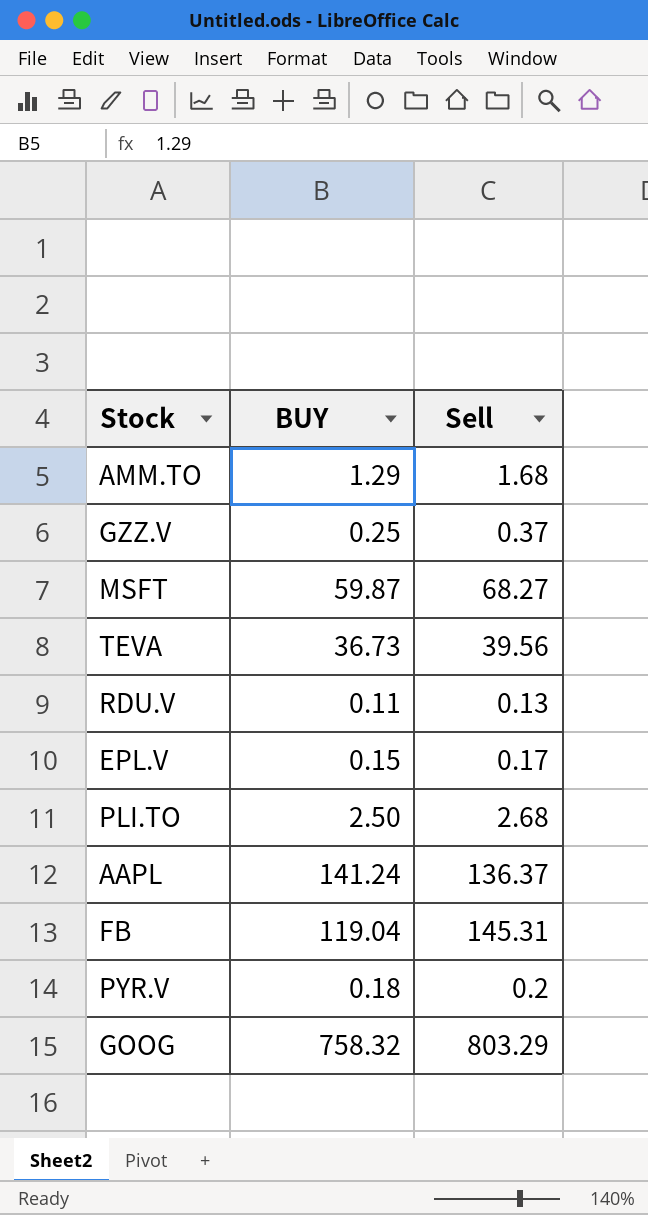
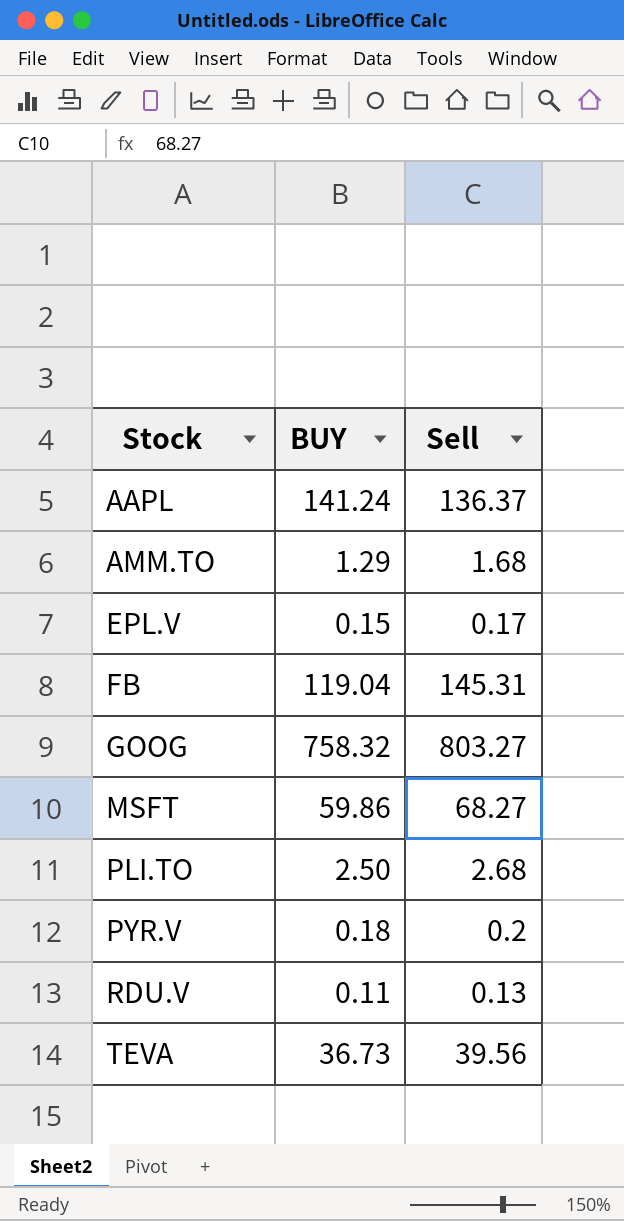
row order: none -> Stock ascending
row GZZ.V: 0.25 | 0.37 -> none
GOOG | Sell: 803.29 -> 803.27
MSFT | BUY: 59.87 -> 59.86

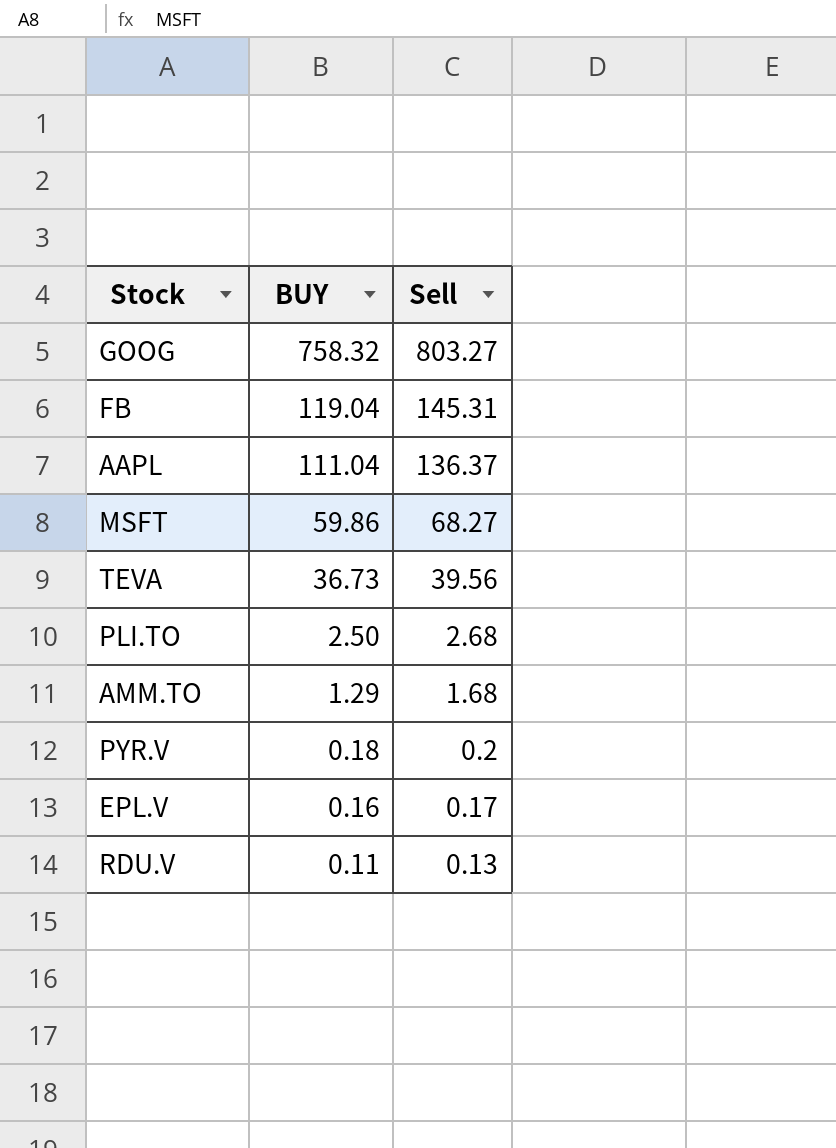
row order: Stock ascending -> BUY descending
AAPL | BUY: 141.24 -> 111.04
EPL.V | BUY: 0.15 -> 0.16

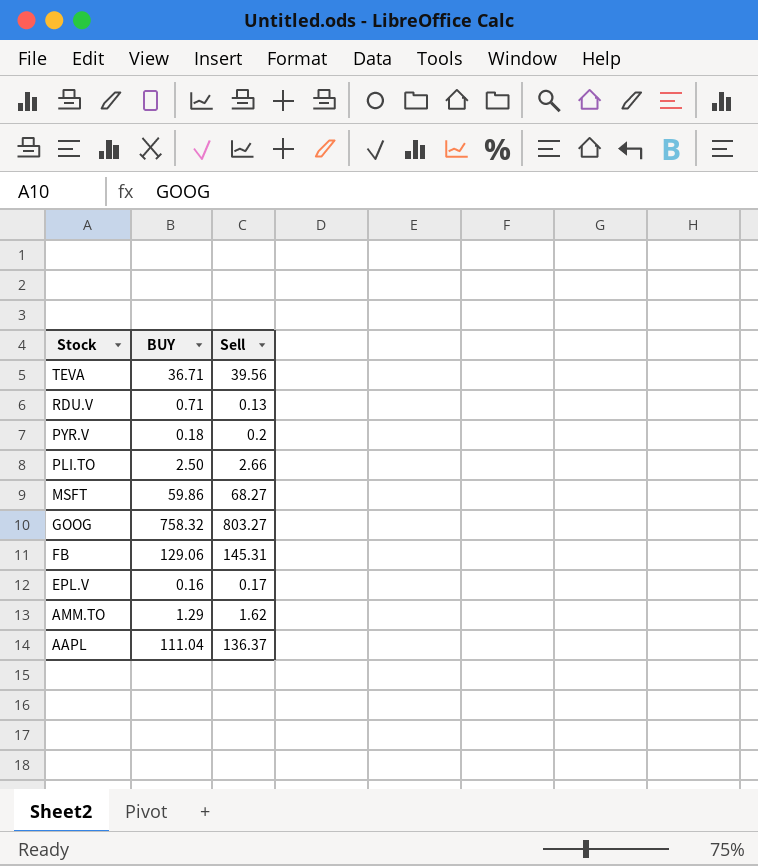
row order: BUY descending -> Stock descending
TEVA | BUY: 36.73 -> 36.71
RDU.V | BUY: 0.11 -> 0.71
PLI.TO | Sell: 2.68 -> 2.66
FB | BUY: 119.04 -> 129.06
AMM.TO | Sell: 1.68 -> 1.62

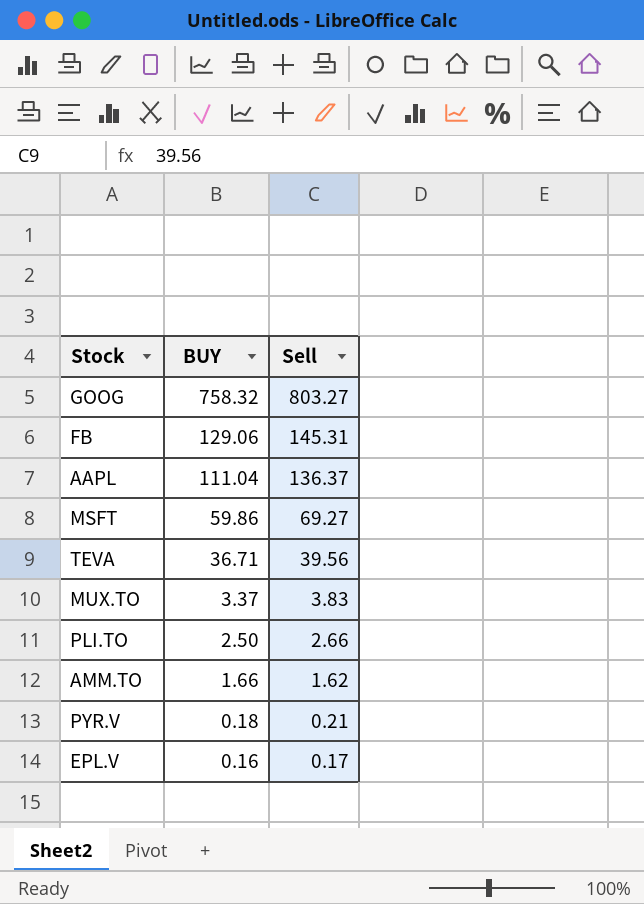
row order: Stock descending -> BUY descending
row RDU.V: 0.71 | 0.13 -> none
MSFT | Sell: 68.27 -> 69.27
row MUX.TO: none -> 3.37 | 3.83
AMM.TO | BUY: 1.29 -> 1.66
PYR.V | Sell: 0.2 -> 0.21

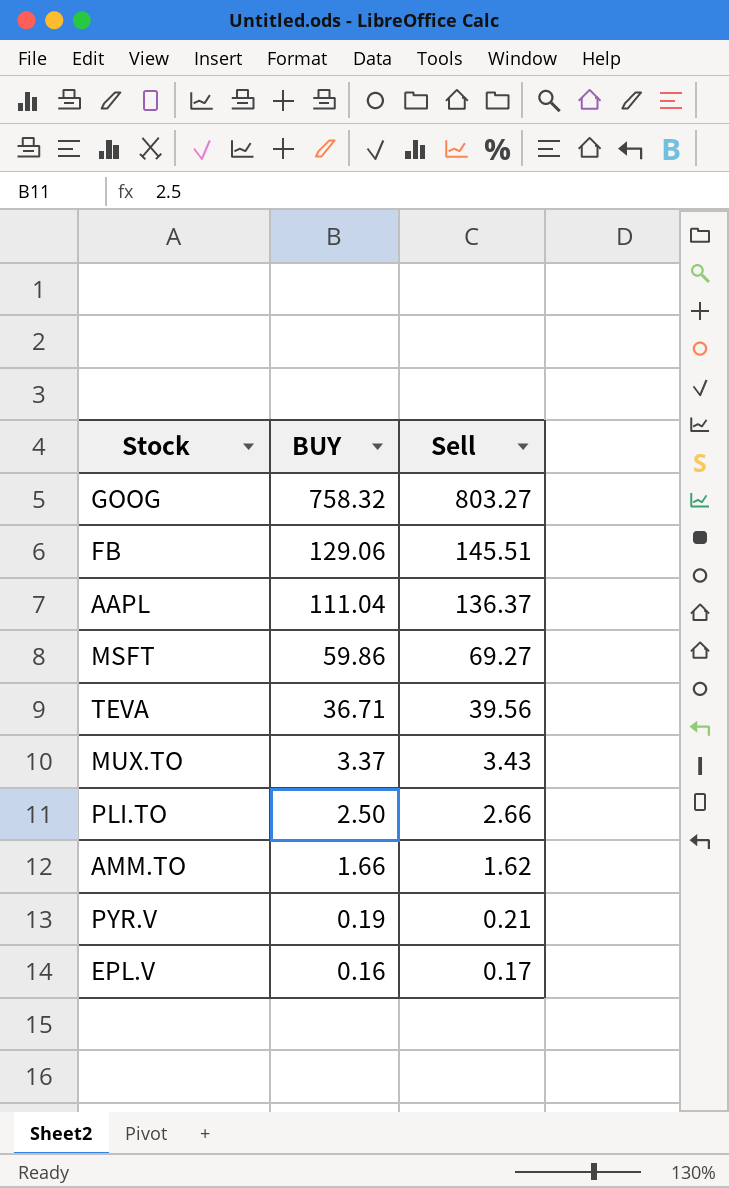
FB | Sell: 145.31 -> 145.51
MUX.TO | Sell: 3.83 -> 3.43
PYR.V | BUY: 0.18 -> 0.19

